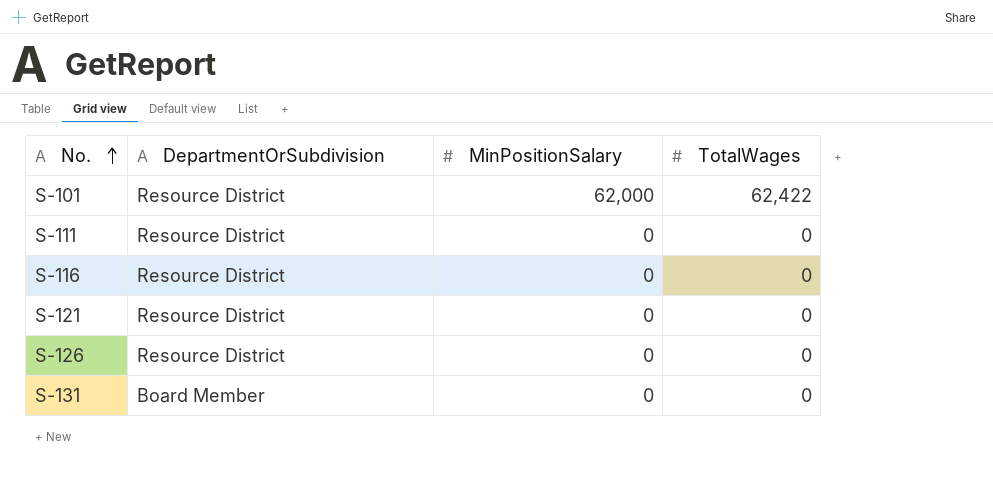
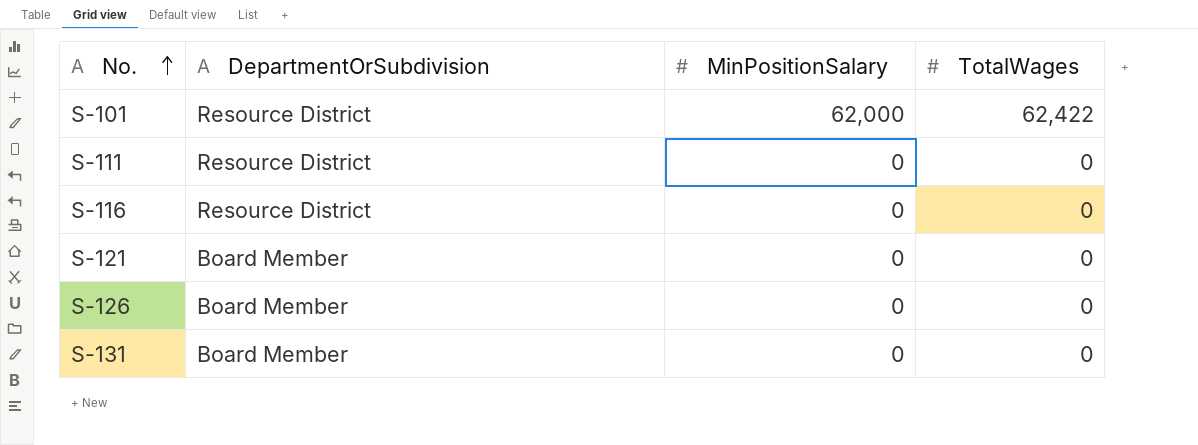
S-121 | DepartmentOrSubdivision: Resource District -> Board Member
S-126 | DepartmentOrSubdivision: Resource District -> Board Member

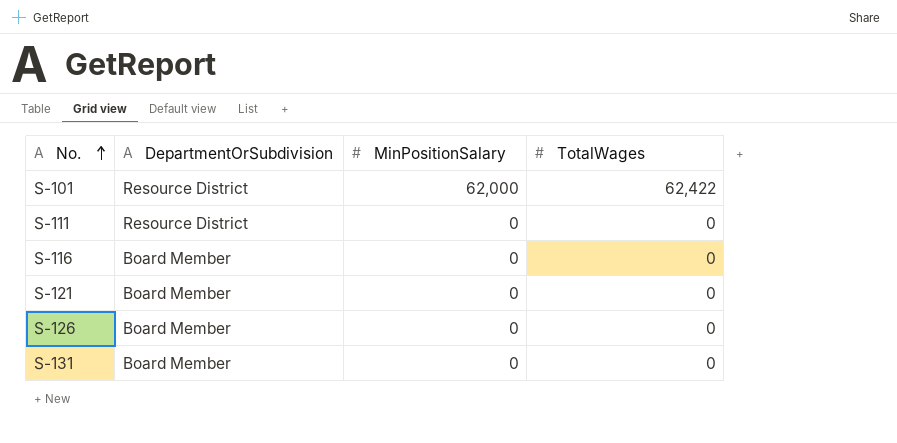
S-116 | DepartmentOrSubdivision: Resource District -> Board Member

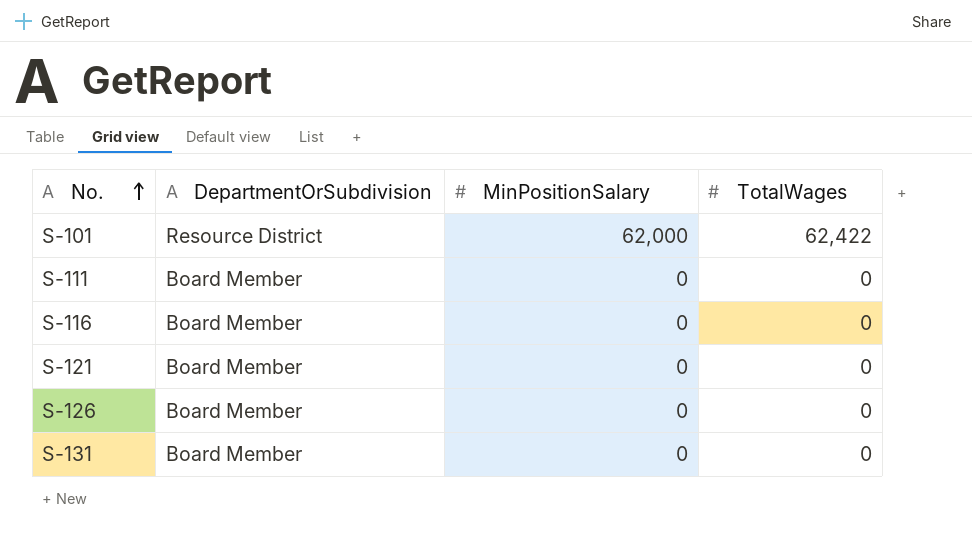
S-111 | DepartmentOrSubdivision: Resource District -> Board Member

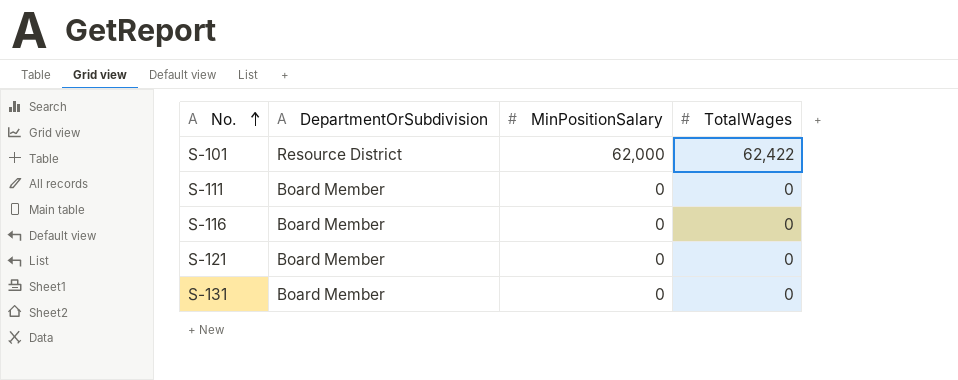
row S-126: Board Member | 0 | 0 -> none

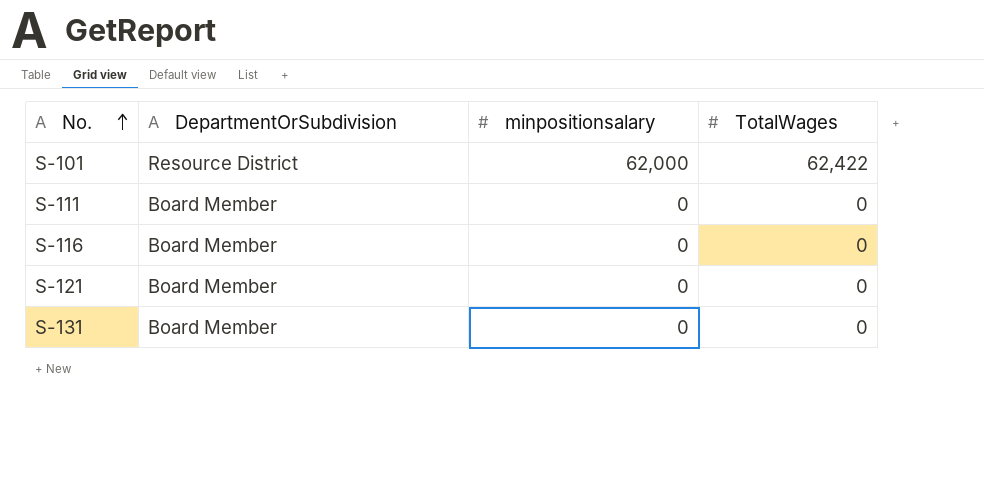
column name: MinPositionSalary -> minpositionsalary

